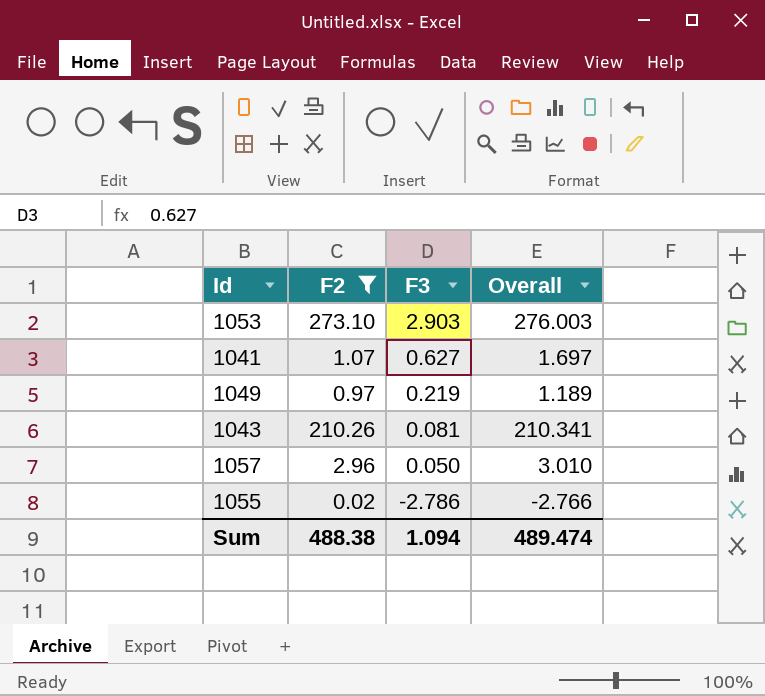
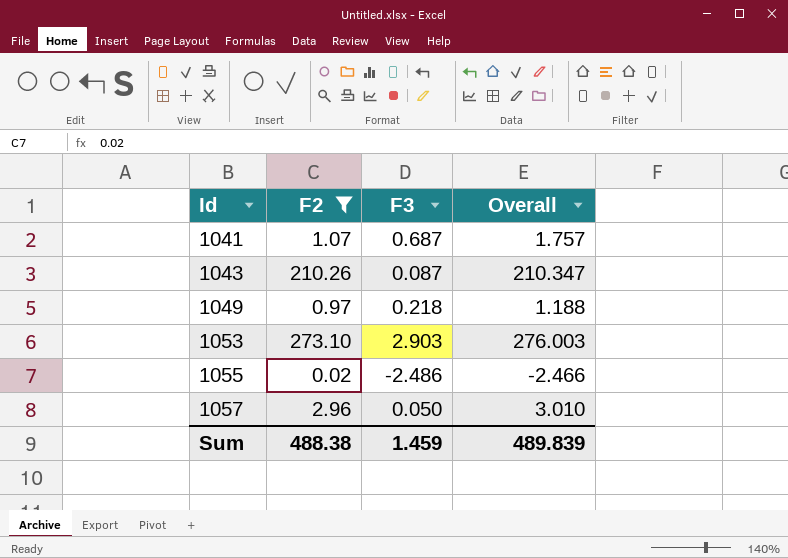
row order: F3 descending -> Id ascending
1041 | F3: 0.627 -> 0.687
1041 | Overall: 1.697 -> 1.757
1043 | F3: 0.081 -> 0.087
1043 | Overall: 210.341 -> 210.347
1049 | F3: 0.219 -> 0.218
1049 | Overall: 1.189 -> 1.188
1055 | F3: -2.786 -> -2.486
1055 | Overall: -2.766 -> -2.466
Sum | F3: 1.094 -> 1.459
Sum | Overall: 489.474 -> 489.839

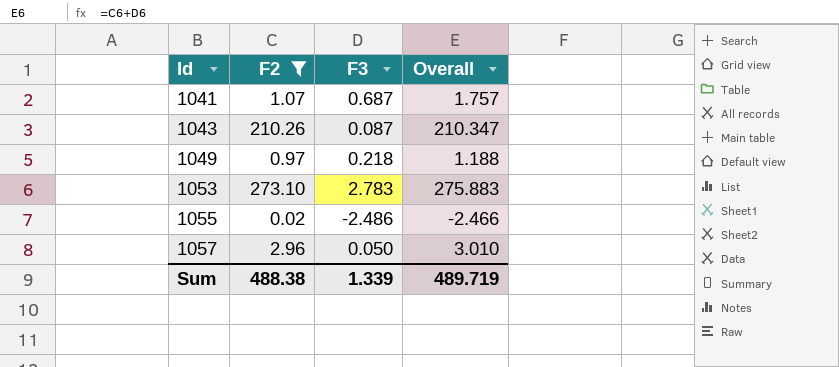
1053 | F3: 2.903 -> 2.783
1053 | Overall: 276.003 -> 275.883
Sum | F3: 1.459 -> 1.339
Sum | Overall: 489.839 -> 489.719

